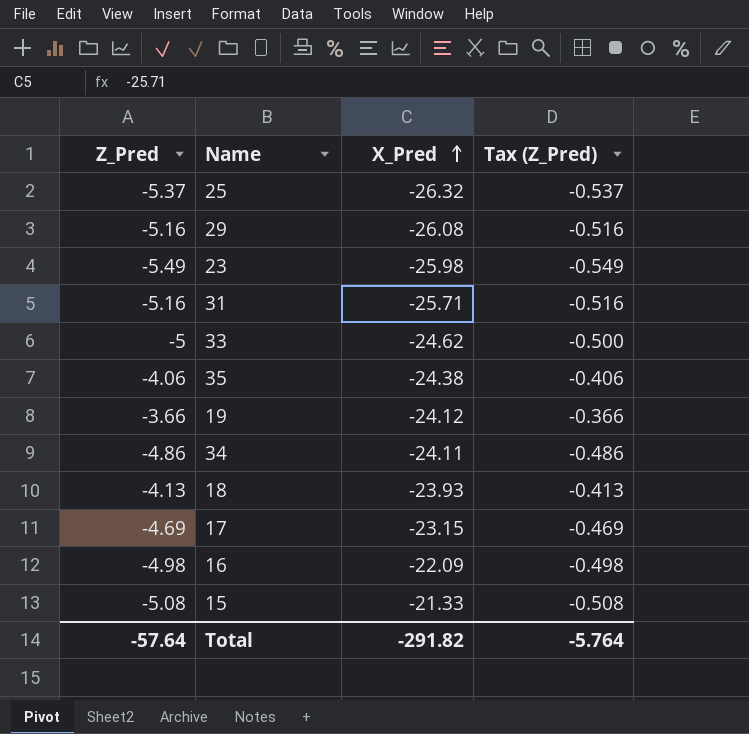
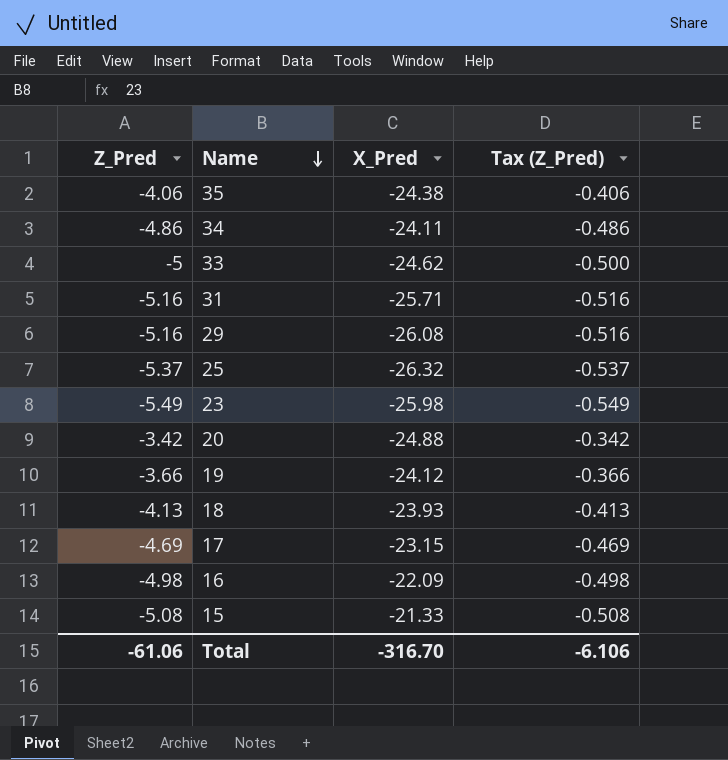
row order: X_Pred ascending -> Name descending
row 20: none -> -3.42 | -24.88 | -0.342
Total | Z_Pred: -57.64 -> -61.06
Total | X_Pred: -291.82 -> -316.70
Total | Tax (Z_Pred): -5.764 -> -6.106

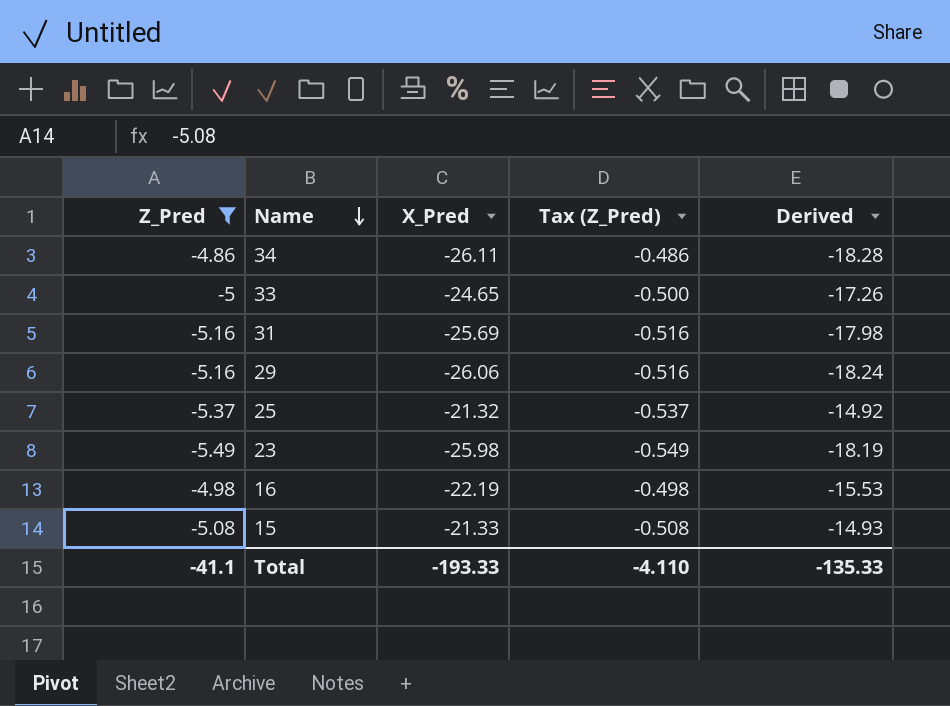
filter: none -> Z_Pred <= -4.86
column Derived | formula: none -> [X_Pred] * 0.7
34 | X_Pred: -24.11 -> -26.11
33 | X_Pred: -24.62 -> -24.65
31 | X_Pred: -25.71 -> -25.69
29 | X_Pred: -26.08 -> -26.06
25 | X_Pred: -26.32 -> -21.32
16 | X_Pred: -22.09 -> -22.19
Total | Z_Pred: -61.06 -> -41.1
Total | X_Pred: -316.70 -> -193.33
Total | Tax (Z_Pred): -6.106 -> -4.110

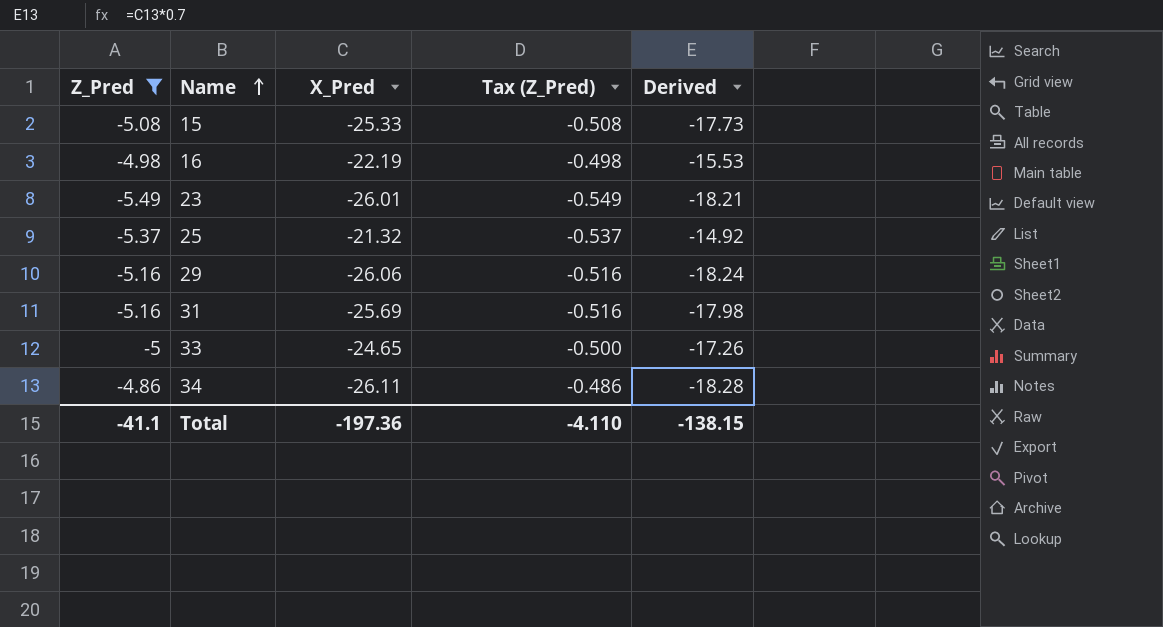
row order: Name descending -> Name ascending
15 | X_Pred: -21.33 -> -25.33
15 | Derived: -14.93 -> -17.73
23 | X_Pred: -25.98 -> -26.01
23 | Derived: -18.19 -> -18.21
Total | X_Pred: -193.33 -> -197.36
Total | Derived: -135.33 -> -138.15

